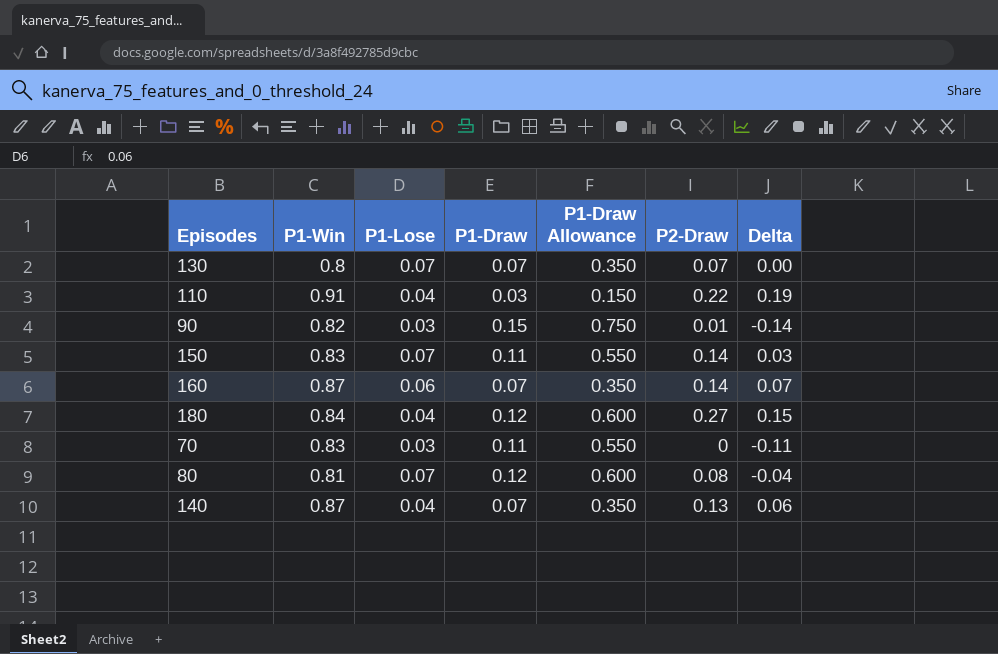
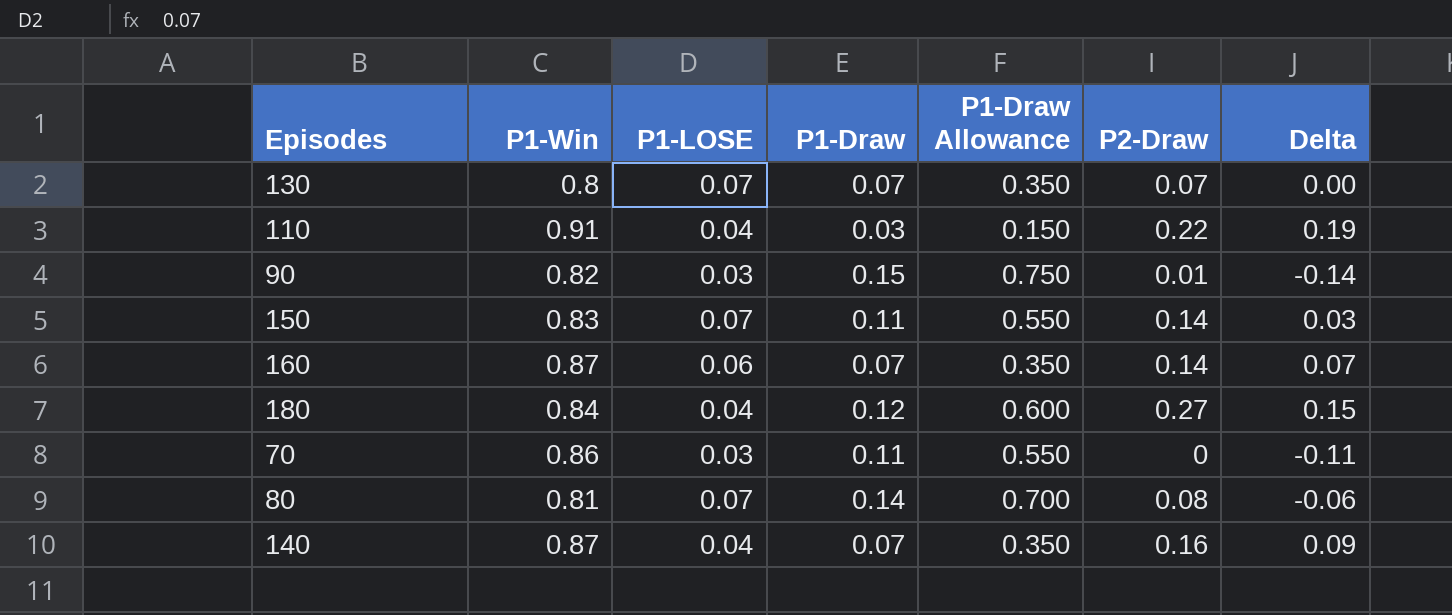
column name: P1-Lose -> P1-LOSE
70 | P1-Win: 0.83 -> 0.86
80 | P1-Draw: 0.12 -> 0.14
80 | P1-Draw Allowance: 0.600 -> 0.700
80 | Delta: -0.04 -> -0.06
140 | P2-Draw: 0.13 -> 0.16
140 | Delta: 0.06 -> 0.09

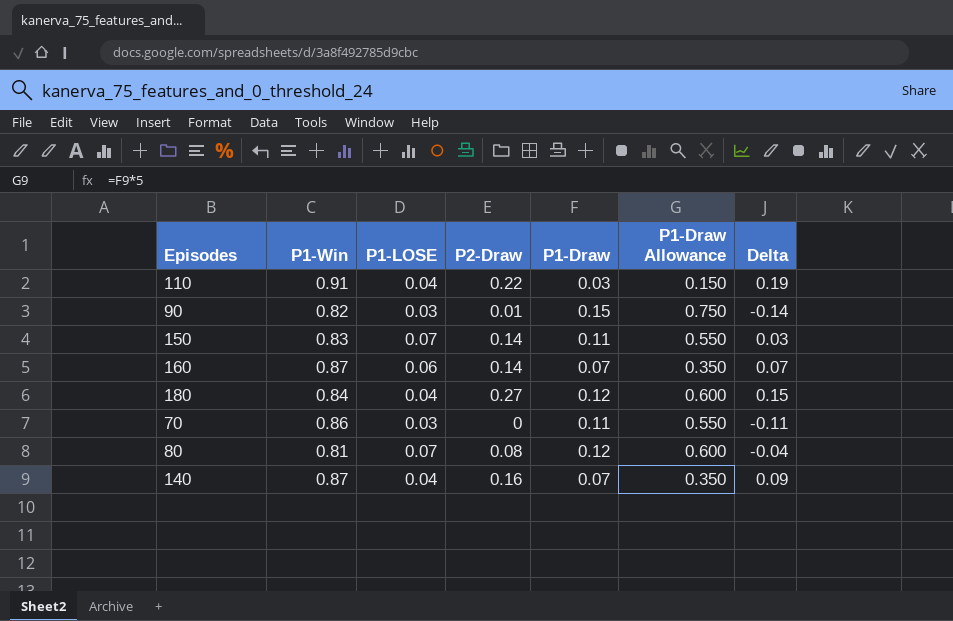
column P2-Draw | position: 6 -> 4
row 130: 0.8 | 0.07 | 0.07 | 0.350 | 0.07 | 0.00 -> none
80 | P1-Draw: 0.14 -> 0.12
80 | P1-Draw Allowance: 0.700 -> 0.600
80 | Delta: -0.06 -> -0.04

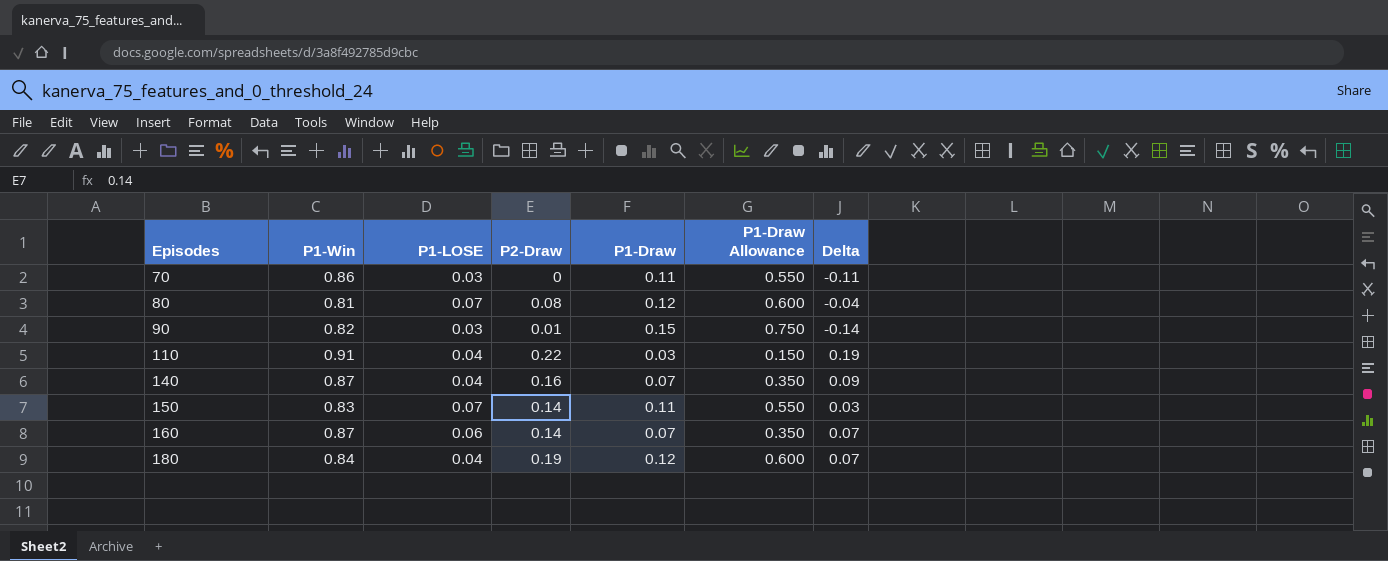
row order: none -> Episodes ascending
180 | P2-Draw: 0.27 -> 0.19
180 | Delta: 0.15 -> 0.07

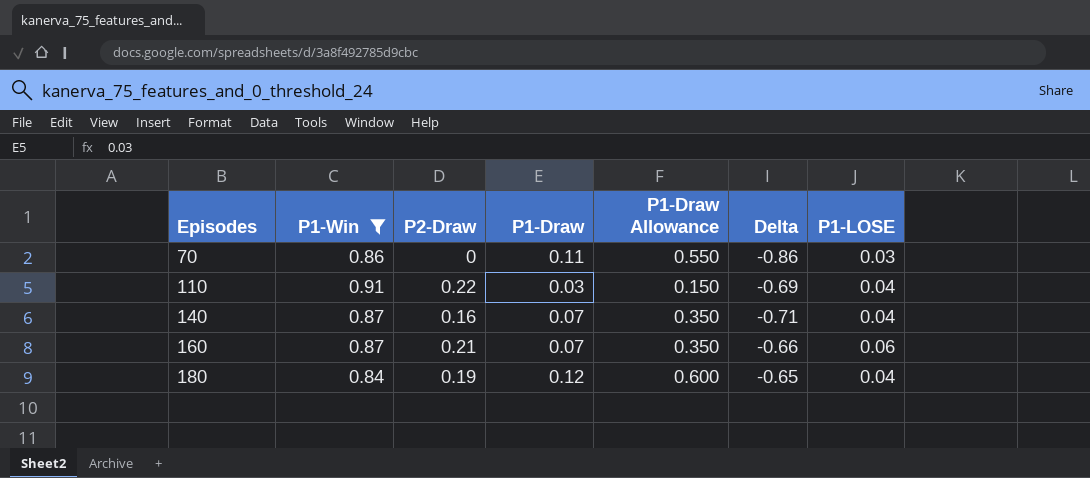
filter: none -> P1-Win >= 0.84
column Delta | formula: [P2-Draw] - [P1-Draw] -> [P2-Draw] - [P1-Win]
column P1-LOSE | position: 3 -> 7
160 | P2-Draw: 0.14 -> 0.21

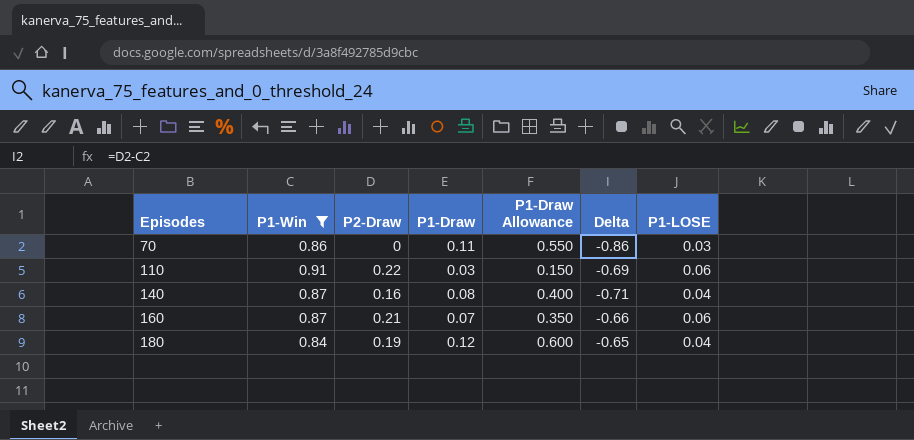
110 | P1-LOSE: 0.04 -> 0.06
140 | P1-Draw: 0.07 -> 0.08
140 | P1-Draw Allowance: 0.350 -> 0.400

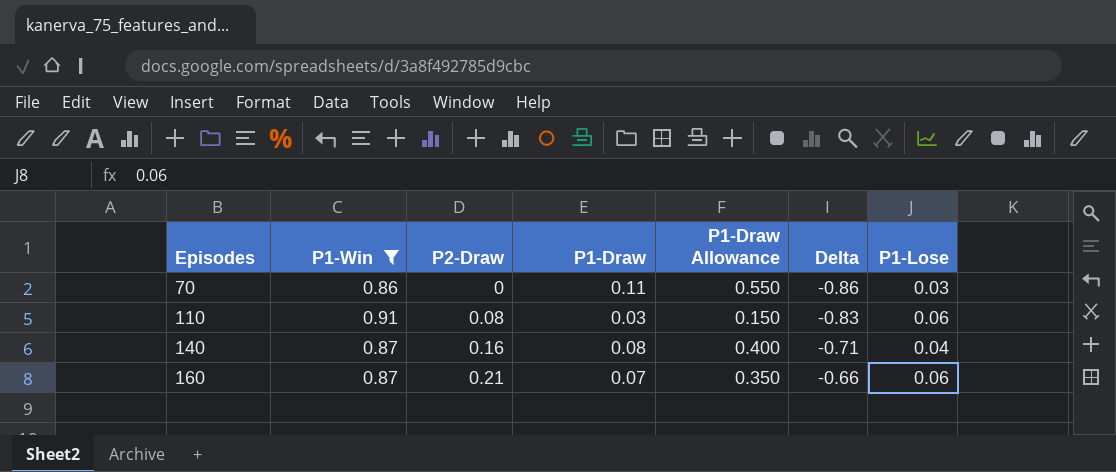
column name: P1-LOSE -> P1-Lose
row 180: 0.84 | 0.19 | 0.12 | 0.600 | -0.65 | 0.04 -> none
110 | P2-Draw: 0.22 -> 0.08
110 | Delta: -0.69 -> -0.83

